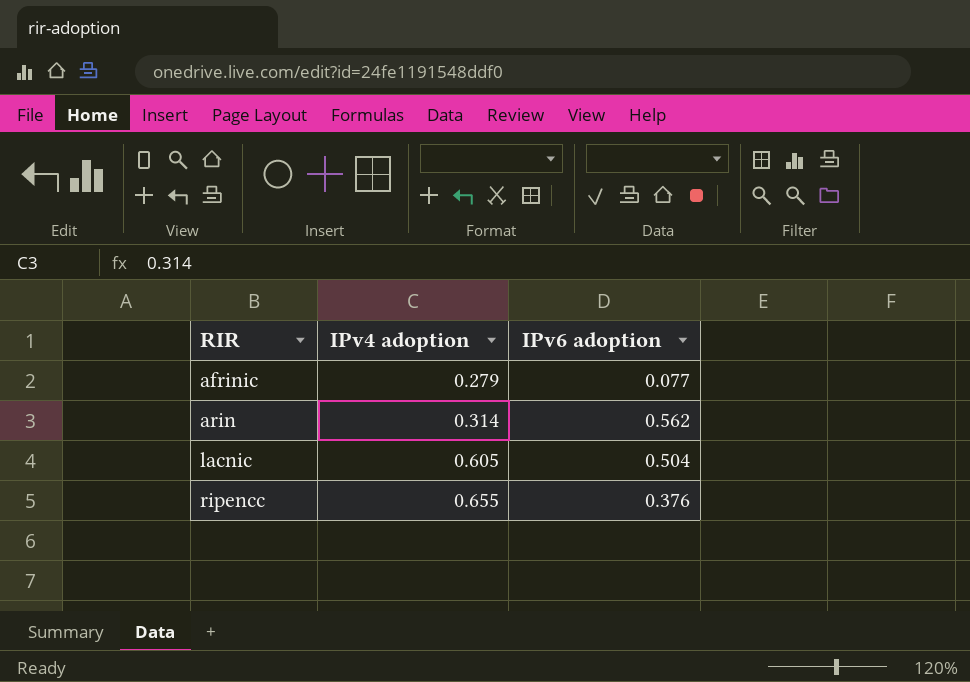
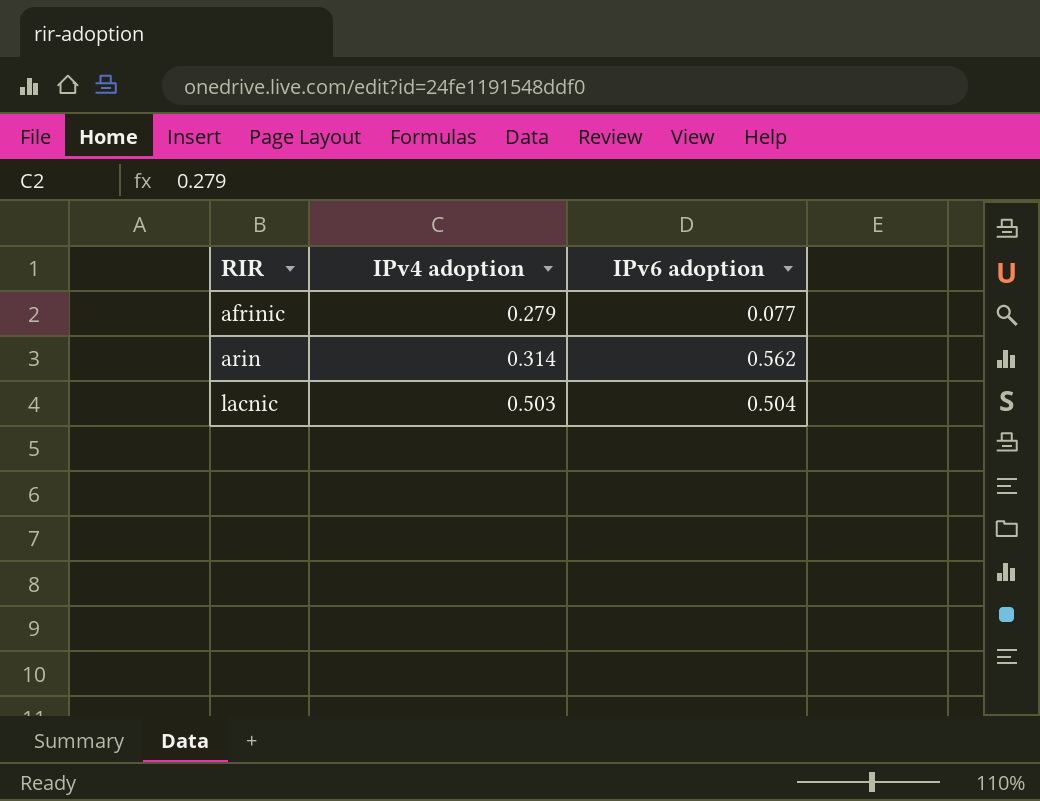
row ripencc: 0.655 | 0.376 -> none
lacnic | IPv4 adoption: 0.605 -> 0.503

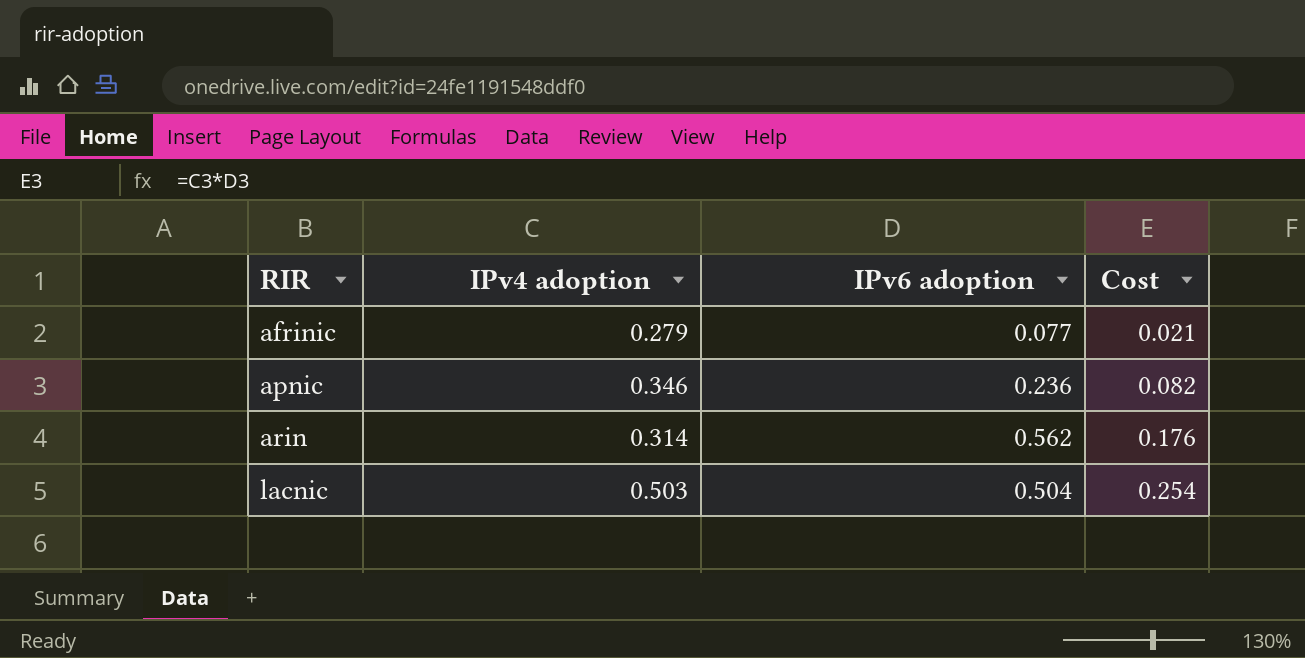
column Cost | formula: none -> [IPv4 adoption] * [IPv6 adoption]
row apnic: none -> 0.346 | 0.236 | 0.082

